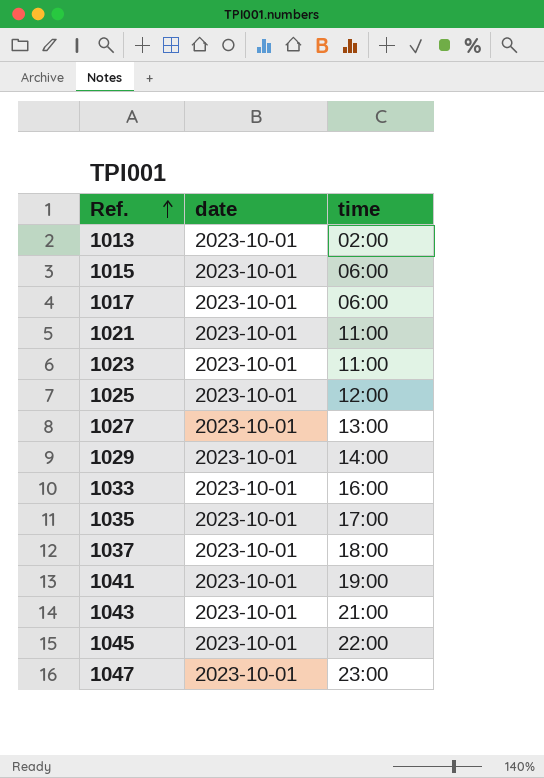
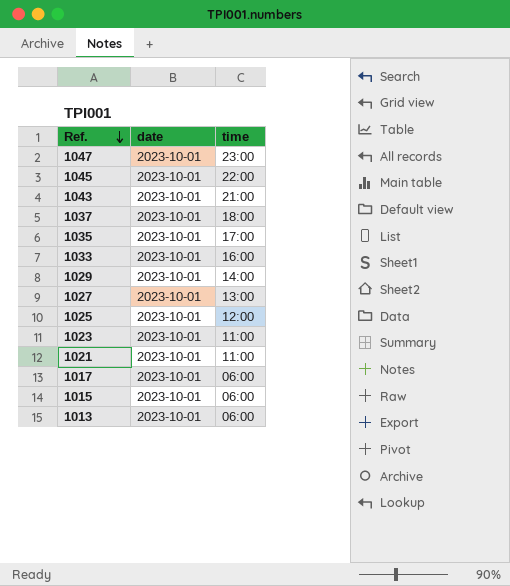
row order: Ref. ascending -> Ref. descending
row 1041: 2023-10-01 | 19:00 -> none
1013 | time: 02:00 -> 06:00

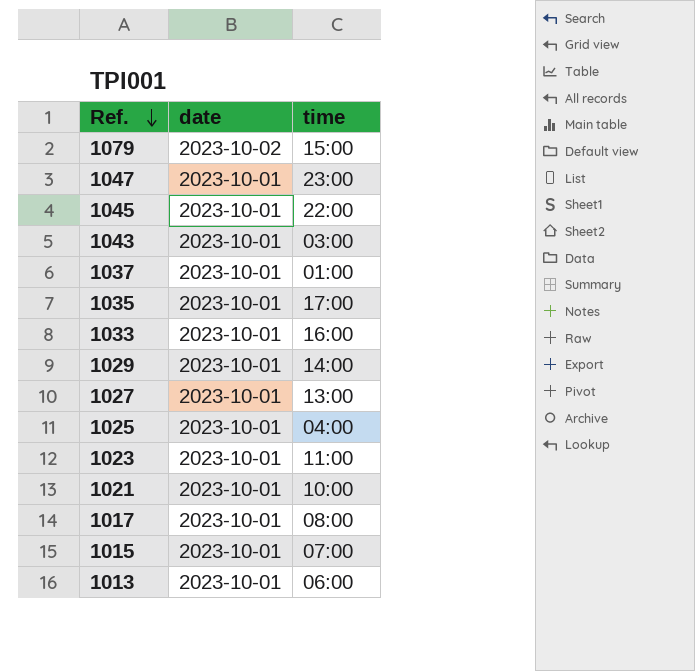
row 1079: none -> 2023-10-02 | 15:00
1043 | time: 21:00 -> 03:00
1037 | time: 18:00 -> 01:00
1025 | time: 12:00 -> 04:00
1021 | time: 11:00 -> 10:00
1017 | time: 06:00 -> 08:00
1015 | time: 06:00 -> 07:00

